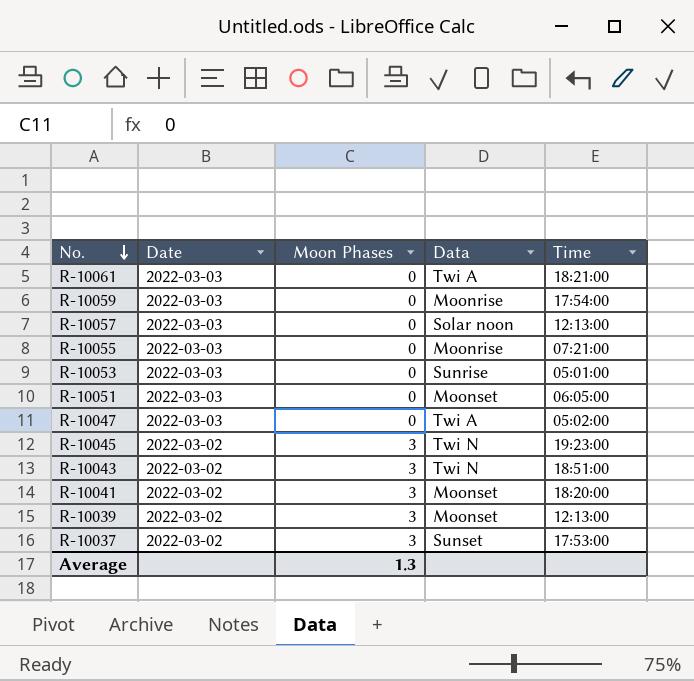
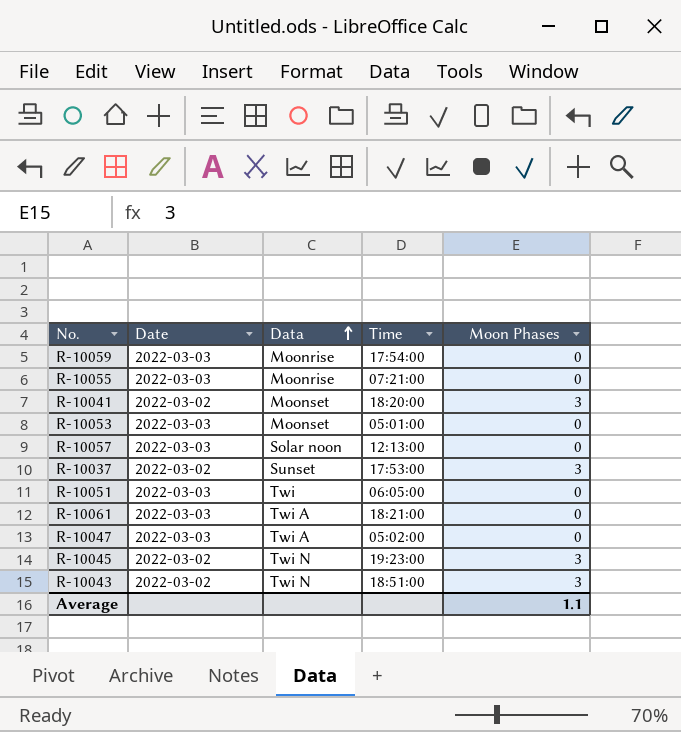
row order: No. descending -> Data ascending
column Moon Phases | position: 3 -> 5
row R-10039: 2022-03-02 | 3 | Moonset | 12:13:00 -> none
R-10053 | Data: Sunrise -> Moonset
R-10051 | Data: Moonset -> Twi
Average | Moon Phases: 1.3 -> 1.1

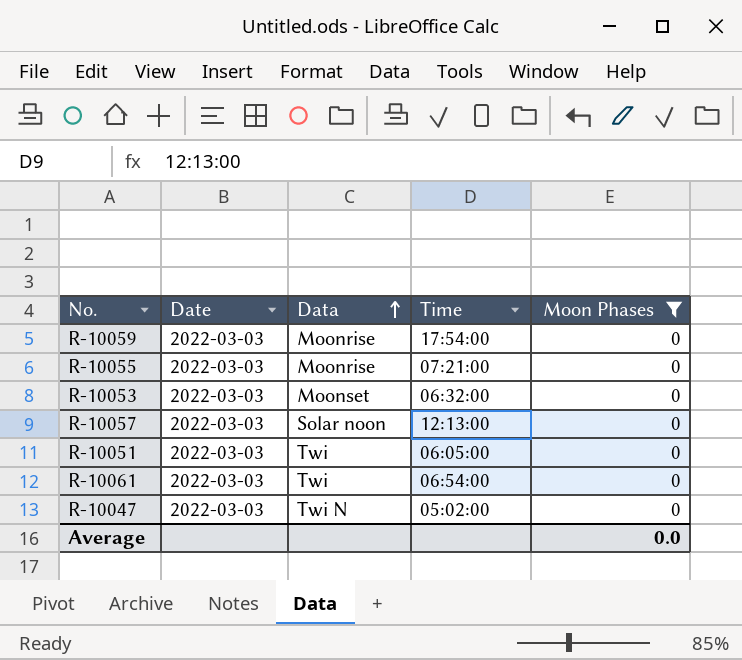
filter: none -> Moon Phases = 0
R-10053 | Time: 05:01:00 -> 06:32:00
R-10061 | Data: Twi A -> Twi
R-10061 | Time: 18:21:00 -> 06:54:00
R-10047 | Data: Twi A -> Twi N
Average | Moon Phases: 1.1 -> 0.0

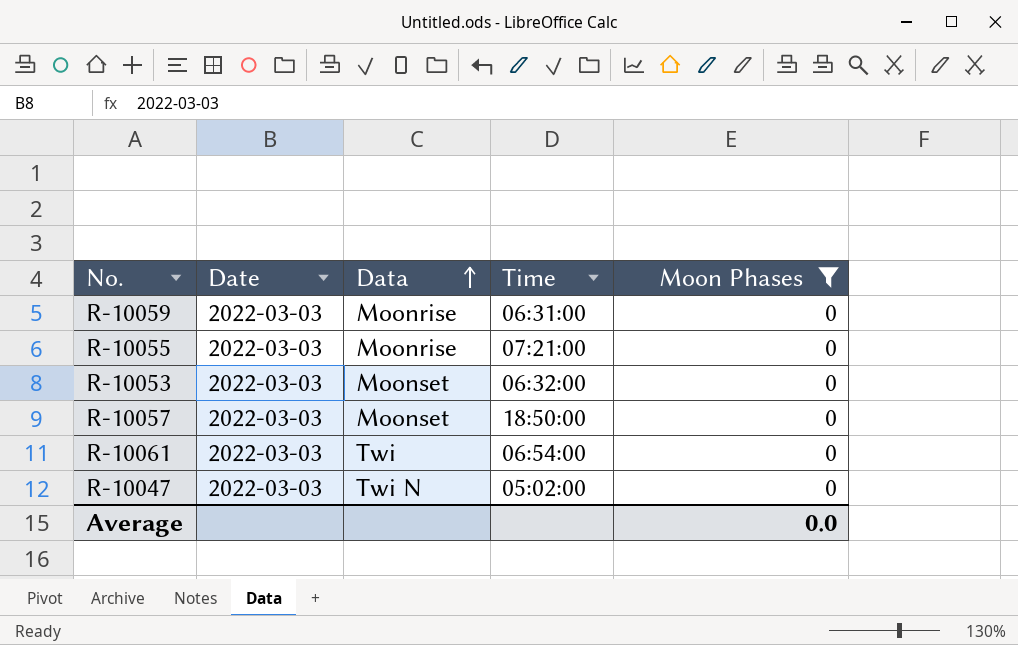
row R-10051: 2022-03-03 | Twi | 06:05:00 | 0 -> none
R-10059 | Time: 17:54:00 -> 06:31:00
R-10057 | Data: Solar noon -> Moonset
R-10057 | Time: 12:13:00 -> 18:50:00

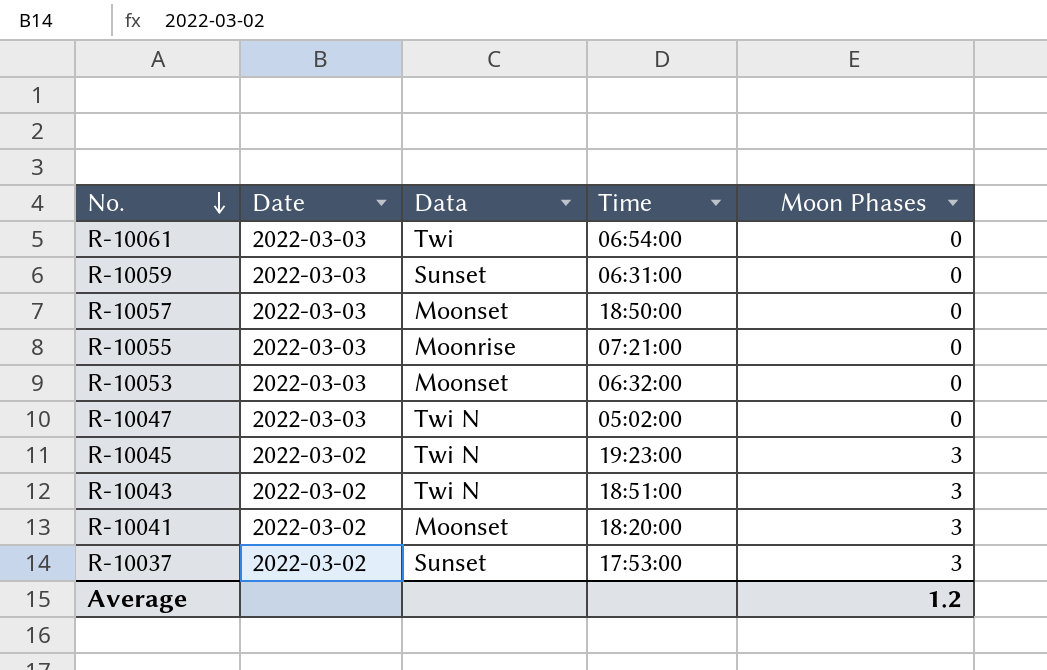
filter: Moon Phases = 0 -> none
row order: Data ascending -> No. descending
R-10059 | Data: Moonrise -> Sunset
Average | Moon Phases: 0.0 -> 1.2

